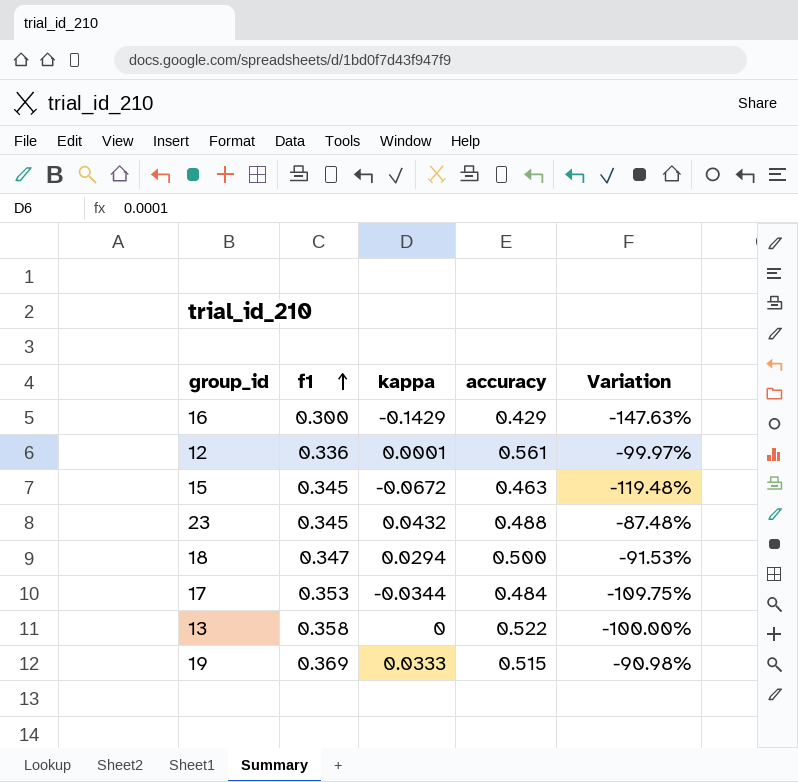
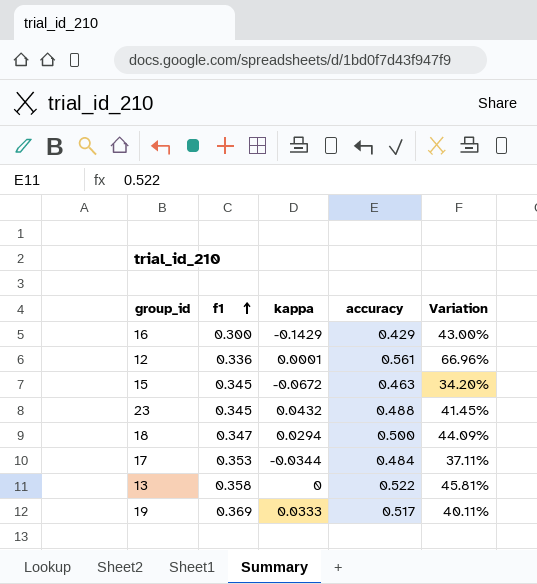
column Variation | formula: ([kappa] - [f1]) / [f1] -> ([accuracy] - [f1]) / [f1]
19 | accuracy: 0.515 -> 0.517

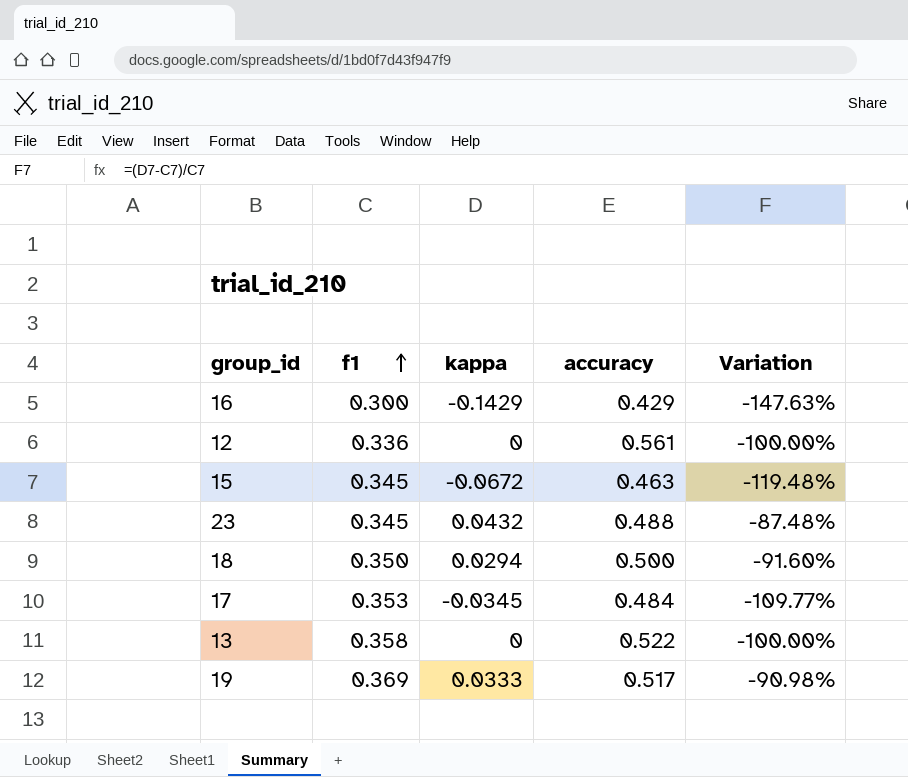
column Variation | formula: ([accuracy] - [f1]) / [f1] -> ([kappa] - [f1]) / [f1]
12 | kappa: 0.0001 -> 0
18 | f1: 0.347 -> 0.350
17 | kappa: -0.0344 -> -0.0345

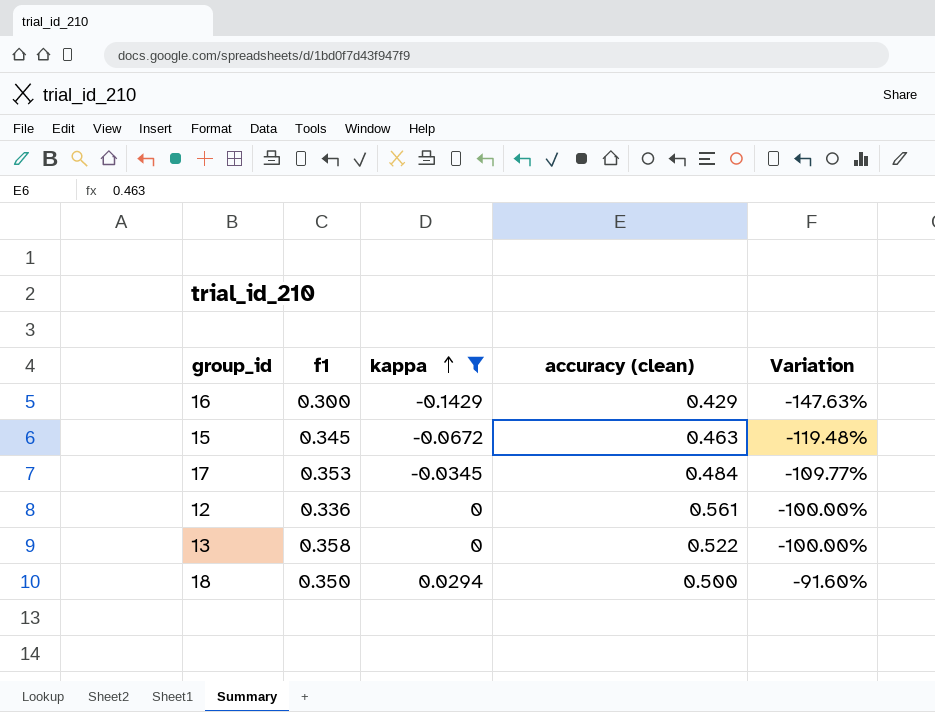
filter: none -> kappa <= 0.0294
row order: f1 ascending -> kappa ascending
column name: accuracy -> accuracy (clean)

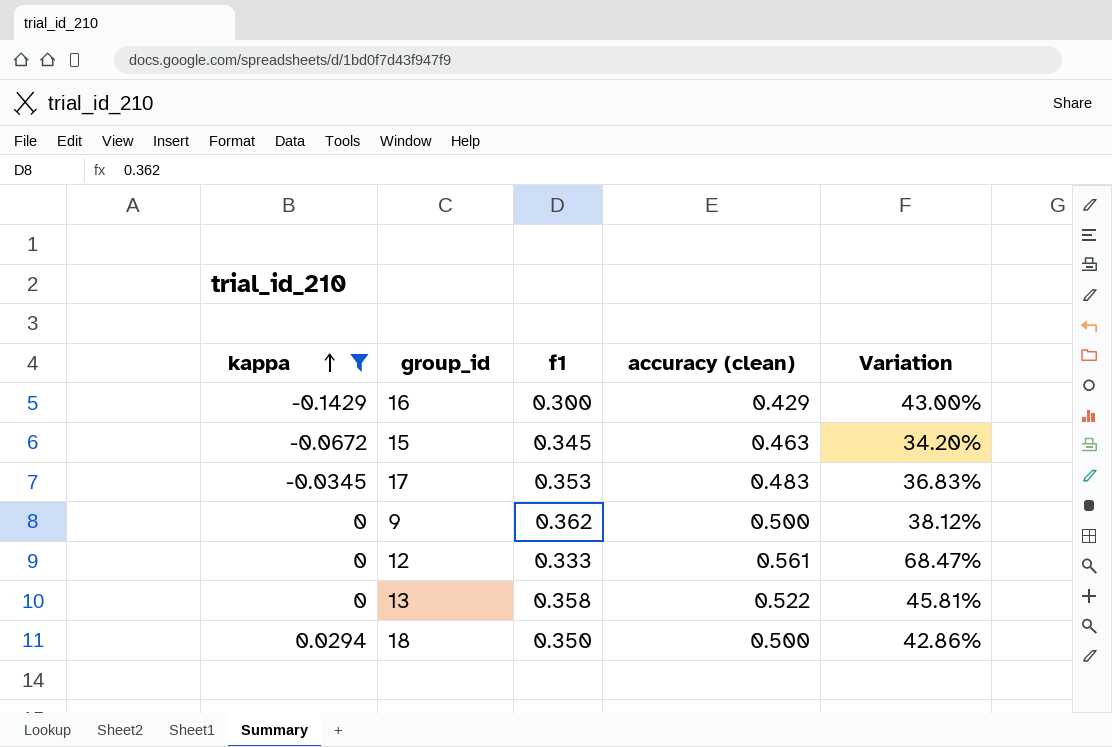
column kappa | position: 3 -> 1
column Variation | formula: ([kappa] - [f1]) / [f1] -> ([accuracy (clean)] - [f1]) / [f1]
17 | accuracy (clean): 0.484 -> 0.483
row 9: none -> 0 | 0.362 | 0.500 | 38.12%
12 | f1: 0.336 -> 0.333

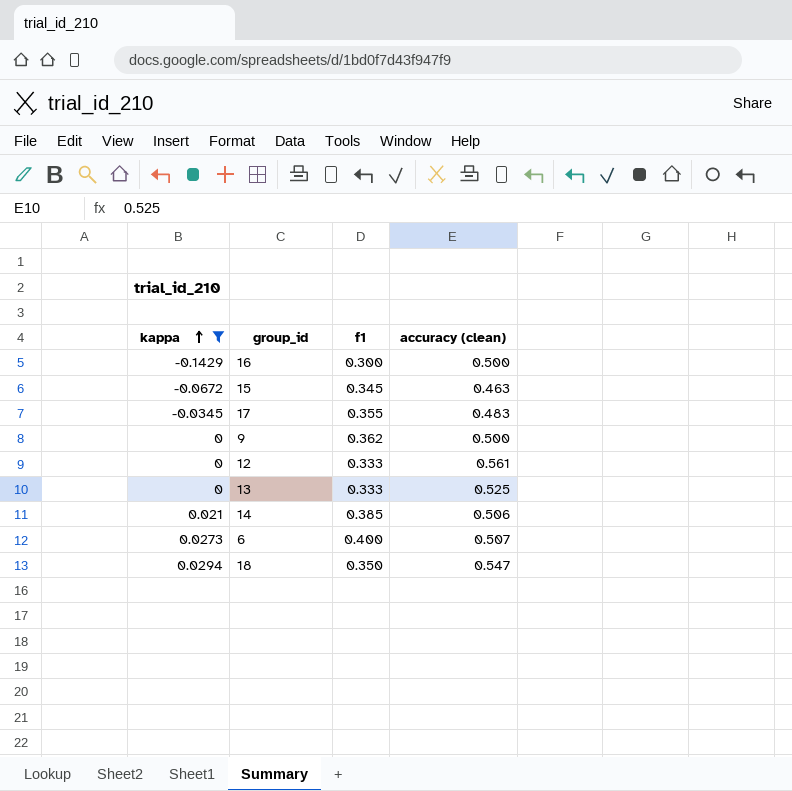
column Variation | formula: ([accuracy (clean)] - [f1]) / [f1] -> none
16 | accuracy (clean): 0.429 -> 0.500
17 | f1: 0.353 -> 0.355
13 | f1: 0.358 -> 0.333
13 | accuracy (clean): 0.522 -> 0.525
row 14: none -> 0.021 | 0.385 | 0.506
row 6: none -> 0.0273 | 0.400 | 0.507
18 | accuracy (clean): 0.500 -> 0.547

